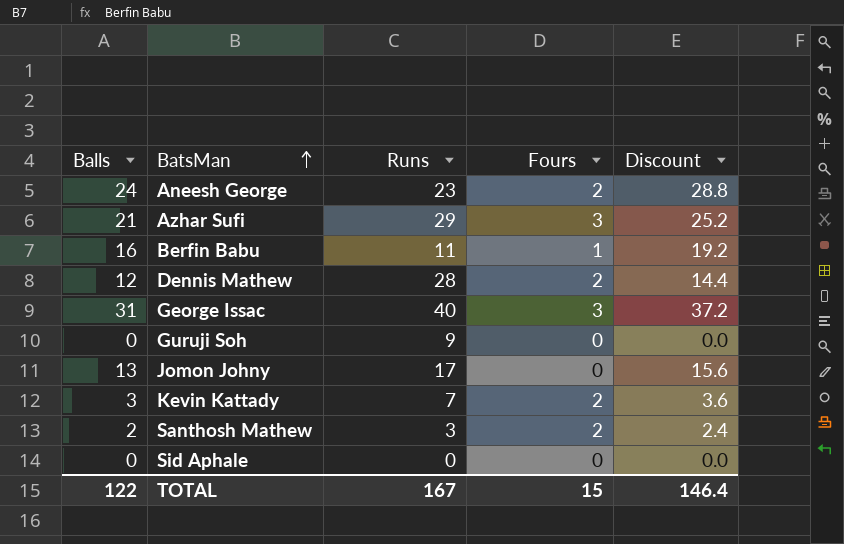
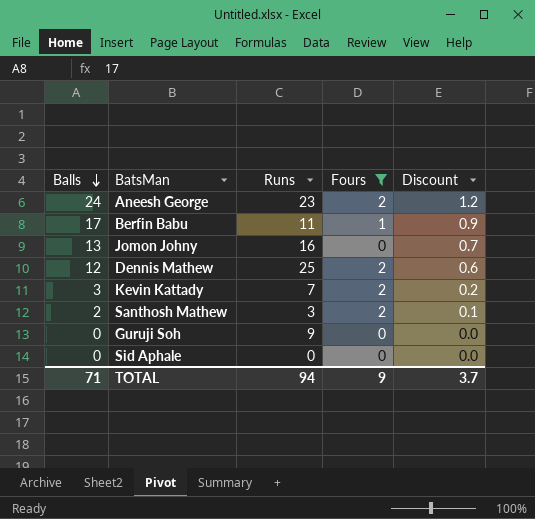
filter: none -> Fours != 3
row order: BatsMan ascending -> Balls descending
column Discount | formula: [Balls] * 1.2 -> [Balls] * 0.05
Berfin Babu | Balls: 16 -> 17
Jomon Johny | Runs: 17 -> 16
Dennis Mathew | Runs: 28 -> 25
TOTAL | Balls: 122 -> 71
TOTAL | Runs: 167 -> 94
TOTAL | Fours: 15 -> 9
TOTAL | Discount: 146.4 -> 3.7

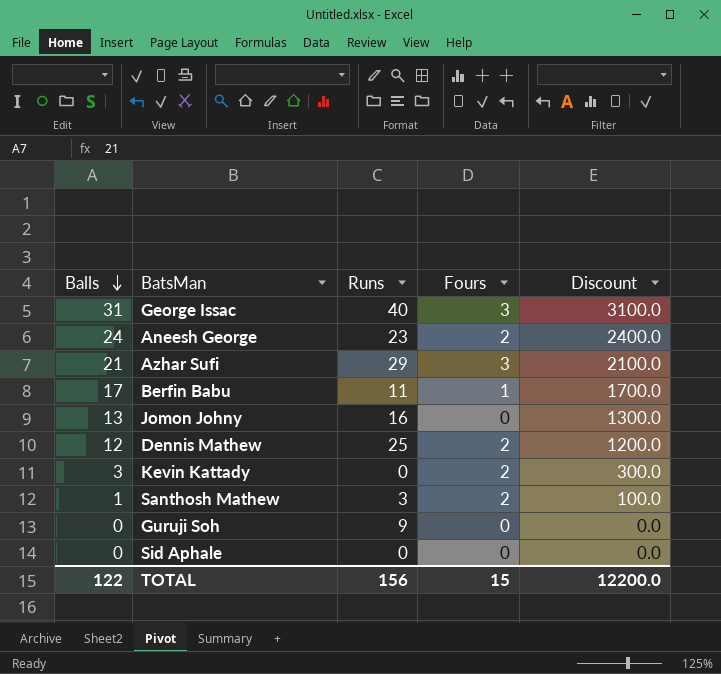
filter: Fours != 3 -> none
column Discount | formula: [Balls] * 0.05 -> [Balls] * 100
Kevin Kattady | Runs: 7 -> 0
Santhosh Mathew | Balls: 2 -> 1
TOTAL | Balls: 71 -> 122
TOTAL | Runs: 94 -> 156
TOTAL | Fours: 9 -> 15
TOTAL | Discount: 3.7 -> 12200.0

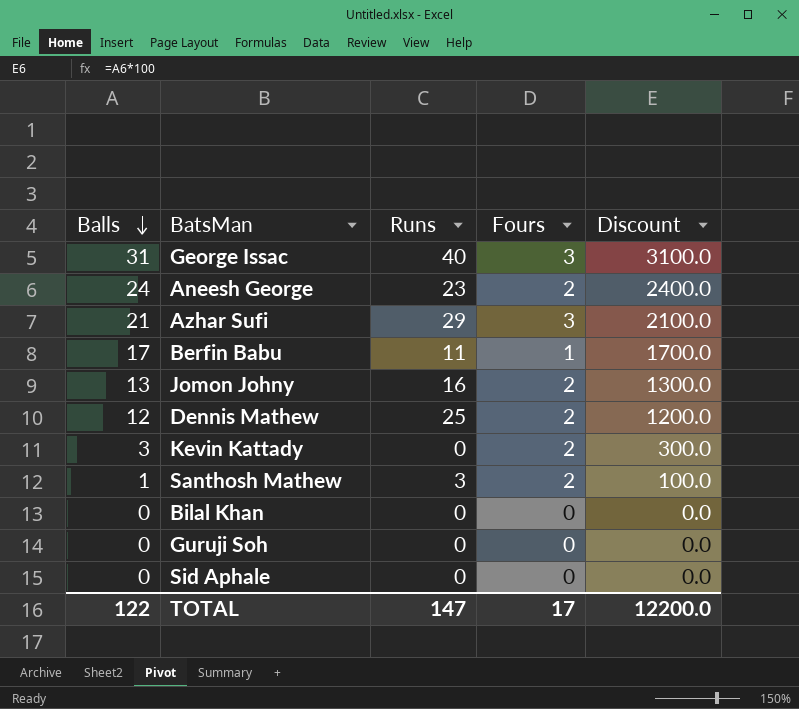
Jomon Johny | Fours: 0 -> 2
row Bilal Khan: none -> 0 | 0 | 0 | 0.0
Guruji Soh | Runs: 9 -> 0
TOTAL | Runs: 156 -> 147
TOTAL | Fours: 15 -> 17

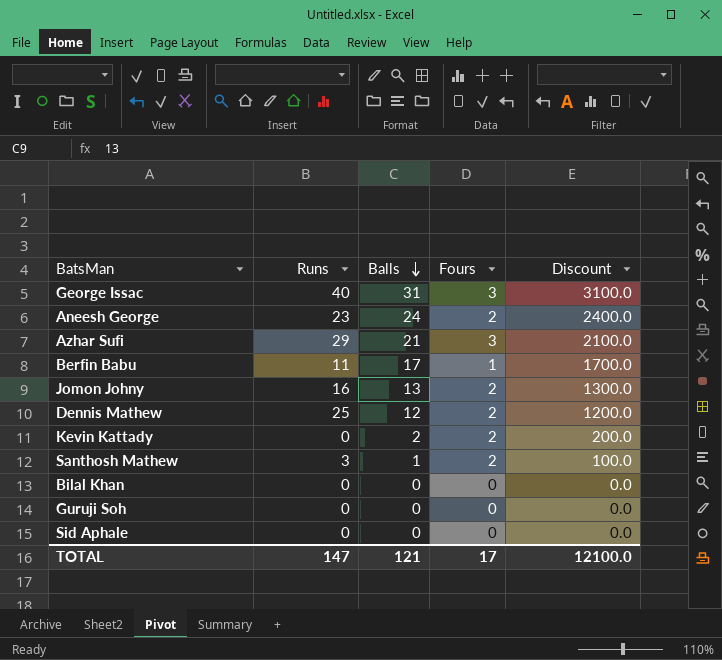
column Balls | position: 1 -> 3
Kevin Kattady | Balls: 3 -> 2
Kevin Kattady | Discount: 300.0 -> 200.0
TOTAL | Balls: 122 -> 121
TOTAL | Discount: 12200.0 -> 12100.0

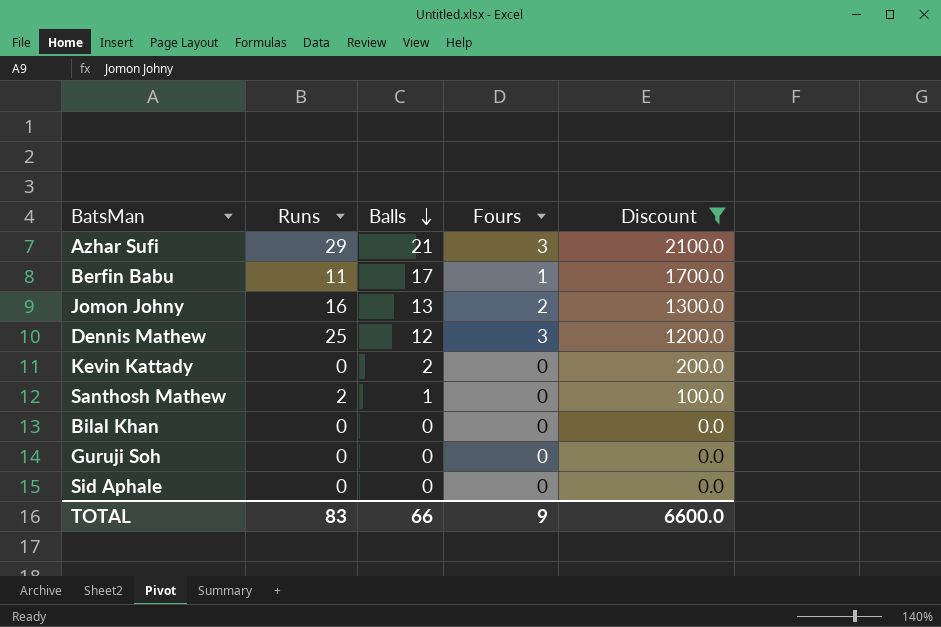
filter: none -> Discount <= 2100.0
Dennis Mathew | Fours: 2 -> 3
Kevin Kattady | Fours: 2 -> 0
Santhosh Mathew | Runs: 3 -> 2
Santhosh Mathew | Fours: 2 -> 0
TOTAL | Runs: 147 -> 83
TOTAL | Balls: 121 -> 66
TOTAL | Fours: 17 -> 9
TOTAL | Discount: 12100.0 -> 6600.0

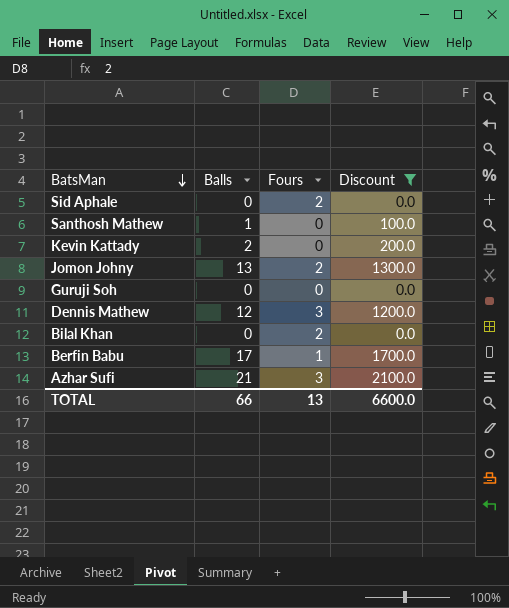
row order: Balls descending -> BatsMan descending
column Runs | position: 2 -> none
Sid Aphale | Fours: 0 -> 2
Bilal Khan | Fours: 0 -> 2
TOTAL | Fours: 9 -> 13

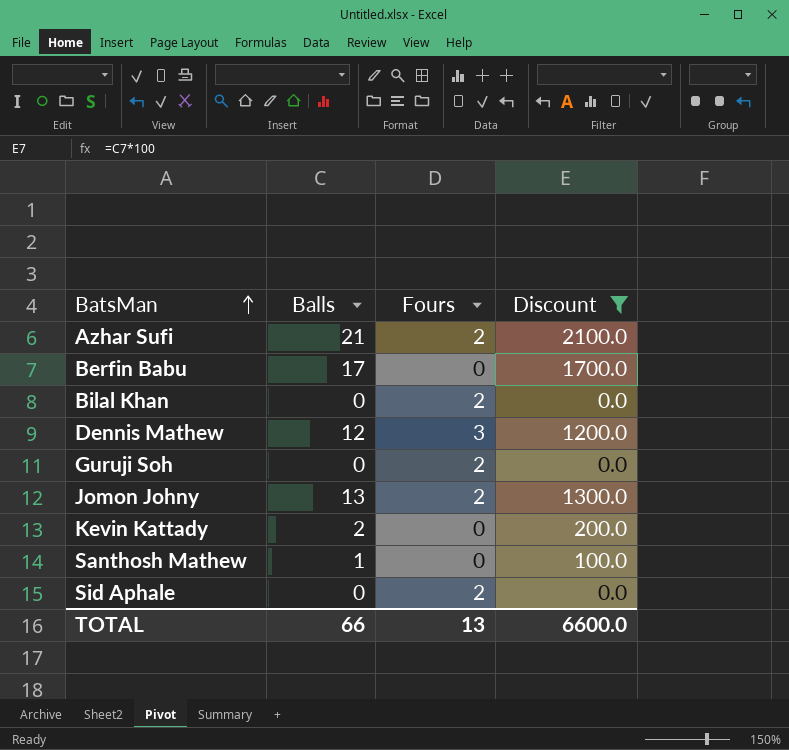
row order: BatsMan descending -> BatsMan ascending
Azhar Sufi | Fours: 3 -> 2
Berfin Babu | Fours: 1 -> 0
Guruji Soh | Fours: 0 -> 2

